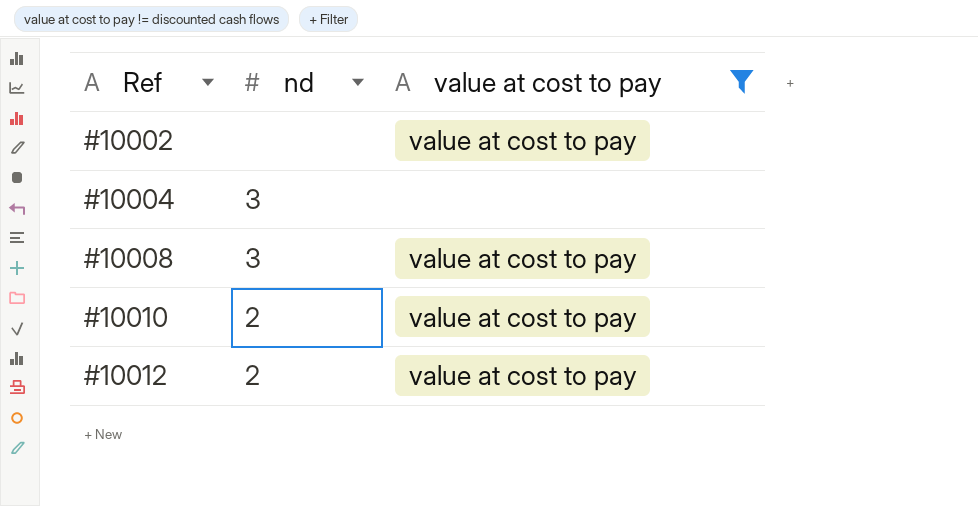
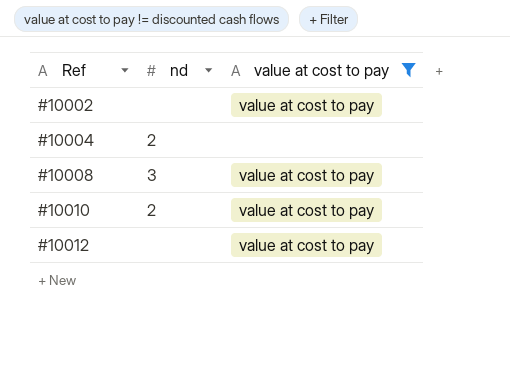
#10004 | nd: 3 -> 2
#10012 | nd: 2 -> none

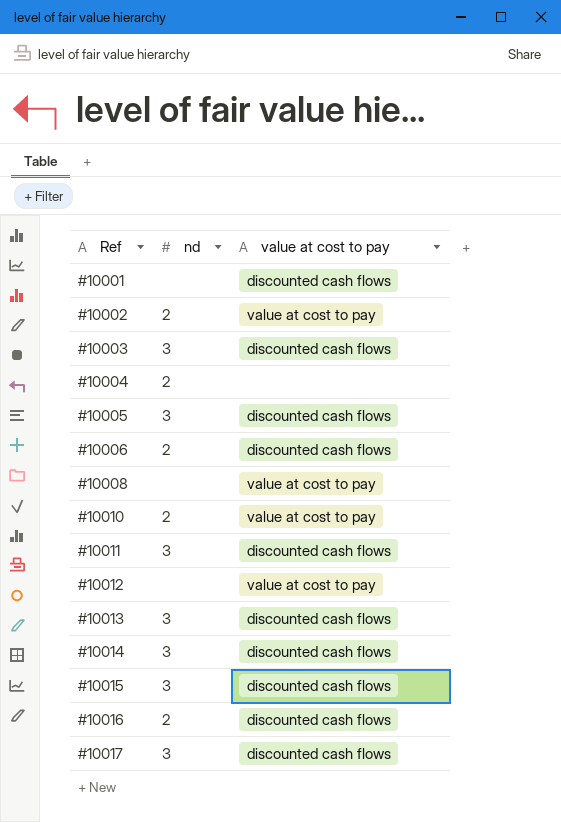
filter: value at cost to pay != discounted cash flows -> none
#10002 | nd: none -> 2
#10008 | nd: 3 -> none

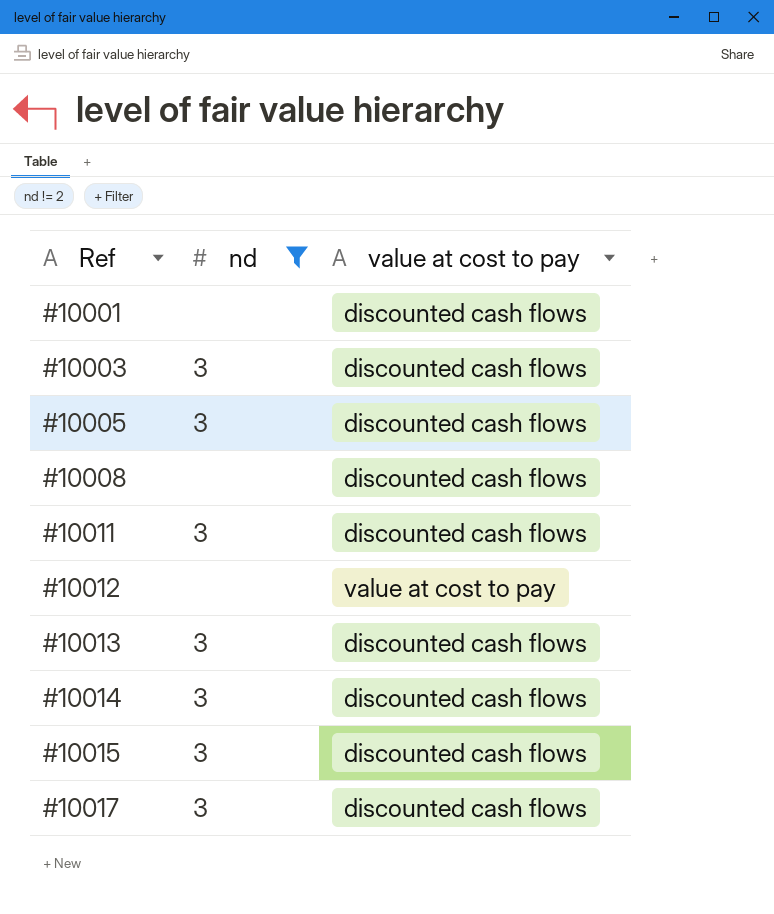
filter: none -> nd != 2
#10008 | value at cost to pay: value at cost to pay -> discounted cash flows

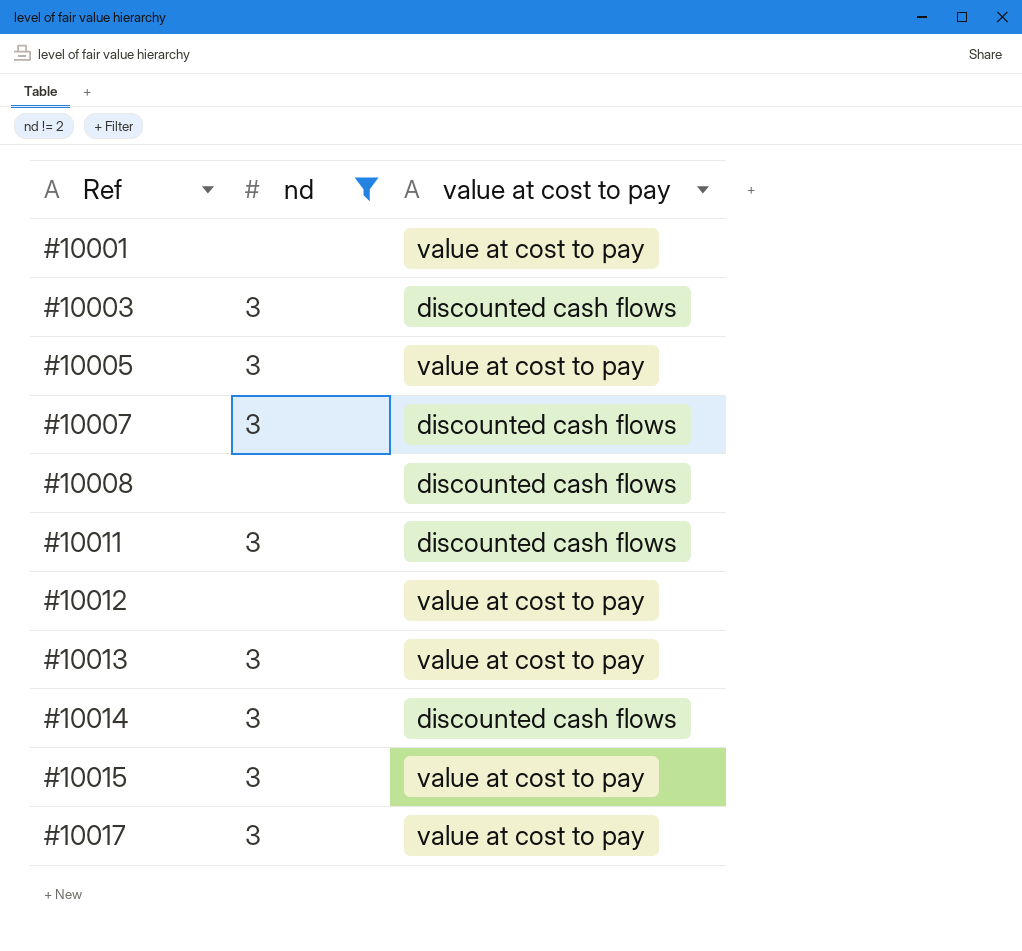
#10001 | value at cost to pay: discounted cash flows -> value at cost to pay
#10005 | value at cost to pay: discounted cash flows -> value at cost to pay
row #10007: none -> 3 | discounted cash flows
#10013 | value at cost to pay: discounted cash flows -> value at cost to pay
#10015 | value at cost to pay: discounted cash flows -> value at cost to pay
#10017 | value at cost to pay: discounted cash flows -> value at cost to pay

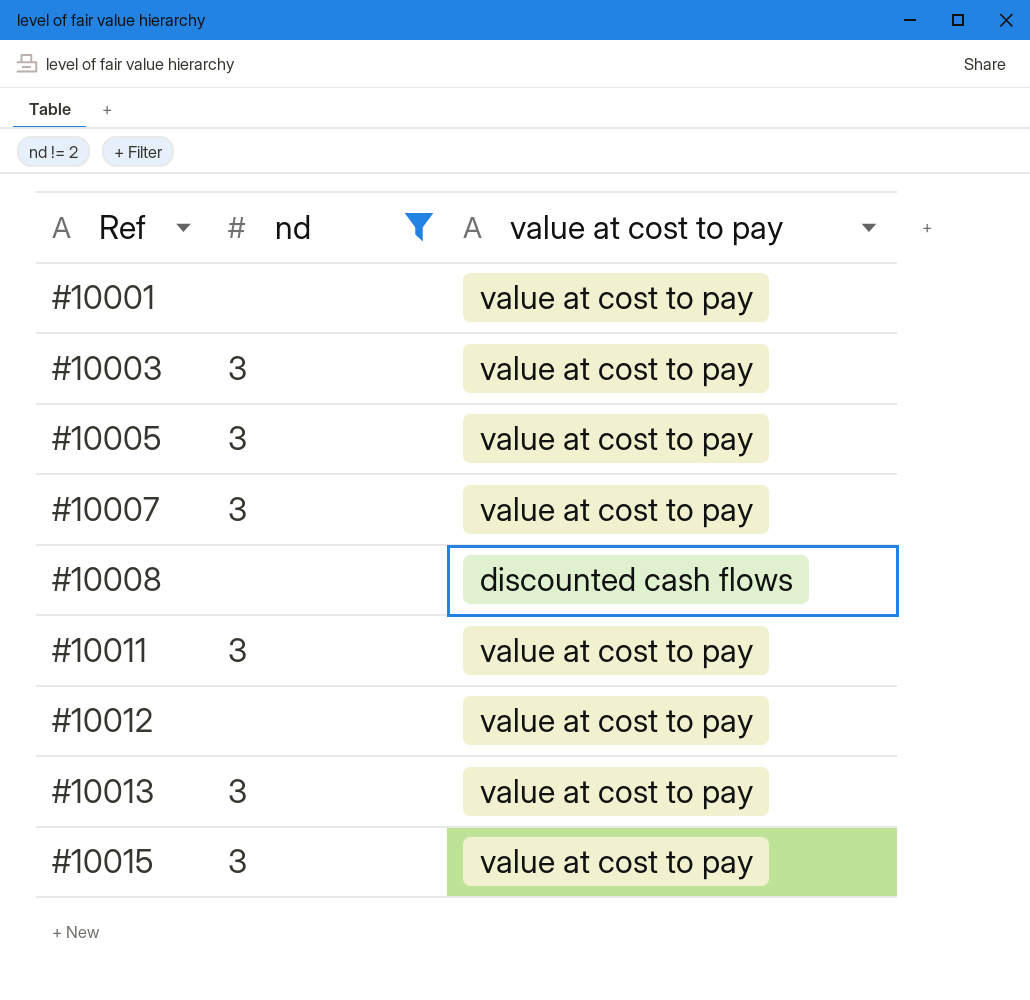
row #10014: 3 | discounted cash flows -> none
row #10017: 3 | value at cost to pay -> none
#10003 | value at cost to pay: discounted cash flows -> value at cost to pay
#10007 | value at cost to pay: discounted cash flows -> value at cost to pay
#10011 | value at cost to pay: discounted cash flows -> value at cost to pay

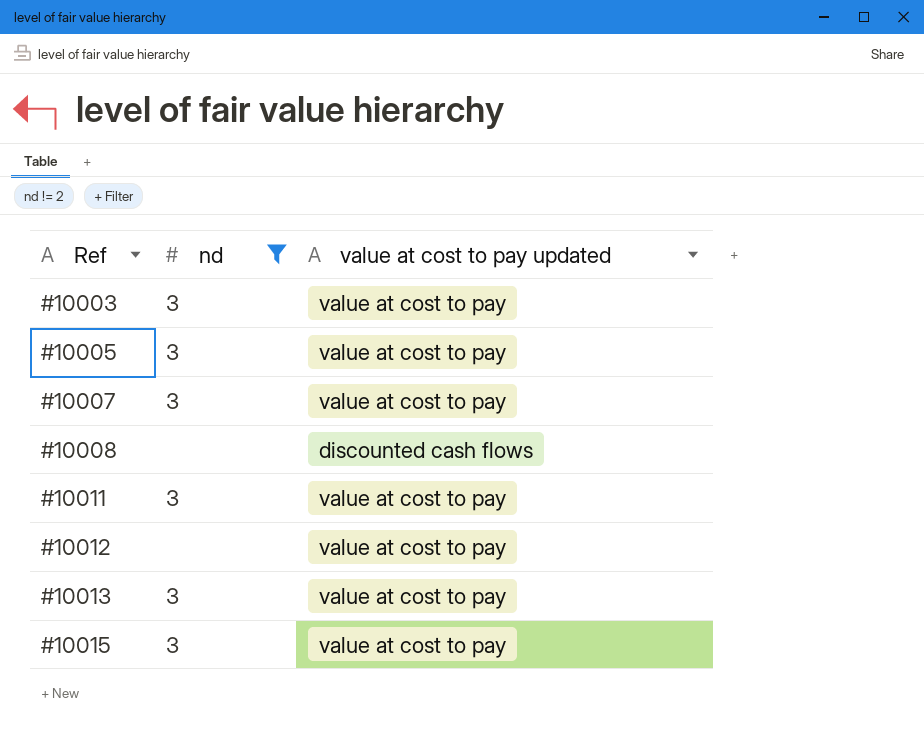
column name: value at cost to pay -> value at cost to pay updated
row #10001: none | value at cost to pay -> none

